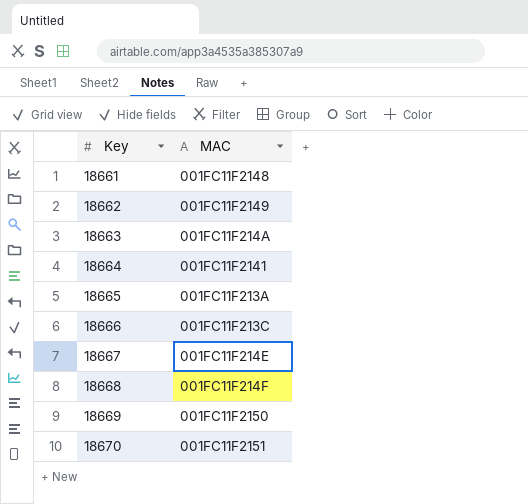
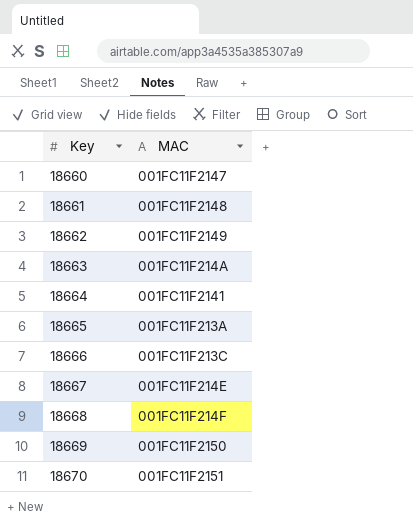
row 18660: none -> 001FC11F2147

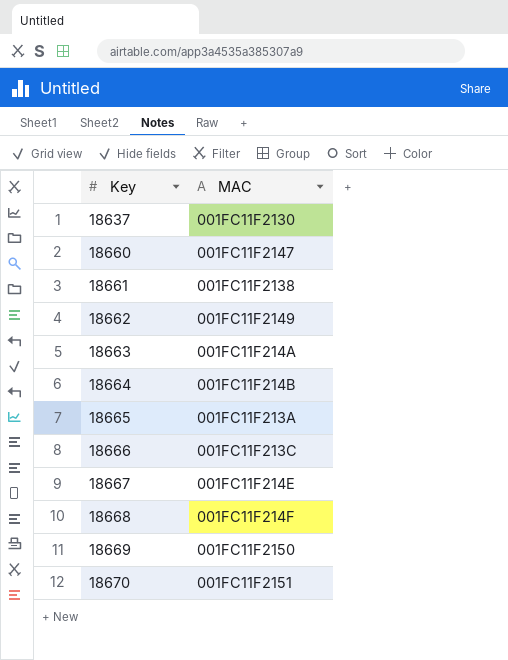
row 18637: none -> 001FC11F2130
18661 | MAC: 001FC11F2148 -> 001FC11F2138
18664 | MAC: 001FC11F2141 -> 001FC11F214B

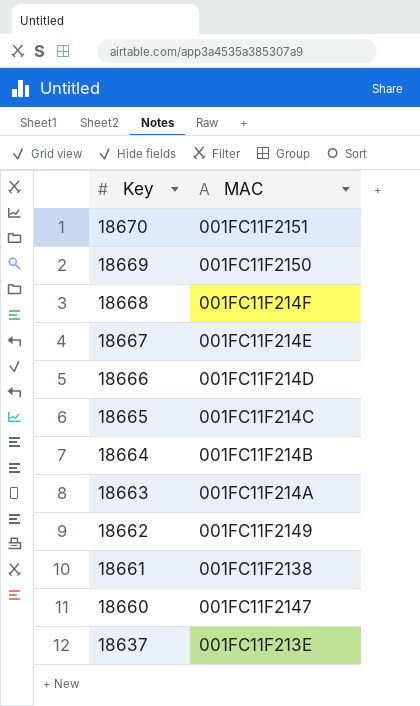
row order: Key ascending -> Key descending
18666 | MAC: 001FC11F213C -> 001FC11F214D
18665 | MAC: 001FC11F213A -> 001FC11F214C
18637 | MAC: 001FC11F2130 -> 001FC11F213E

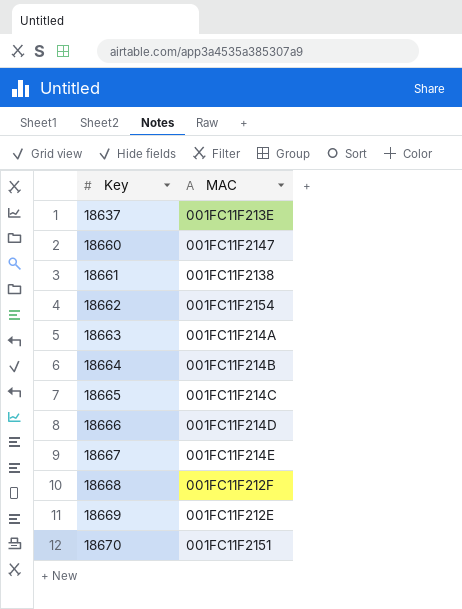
row order: Key descending -> Key ascending
18662 | MAC: 001FC11F2149 -> 001FC11F2154
18668 | MAC: 001FC11F214F -> 001FC11F212F
18669 | MAC: 001FC11F2150 -> 001FC11F212E

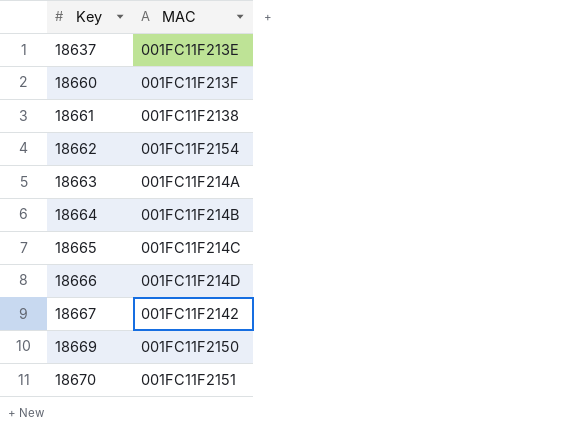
row 18668: 001FC11F212F -> none
18660 | MAC: 001FC11F2147 -> 001FC11F213F
18667 | MAC: 001FC11F214E -> 001FC11F2142
18669 | MAC: 001FC11F212E -> 001FC11F2150

